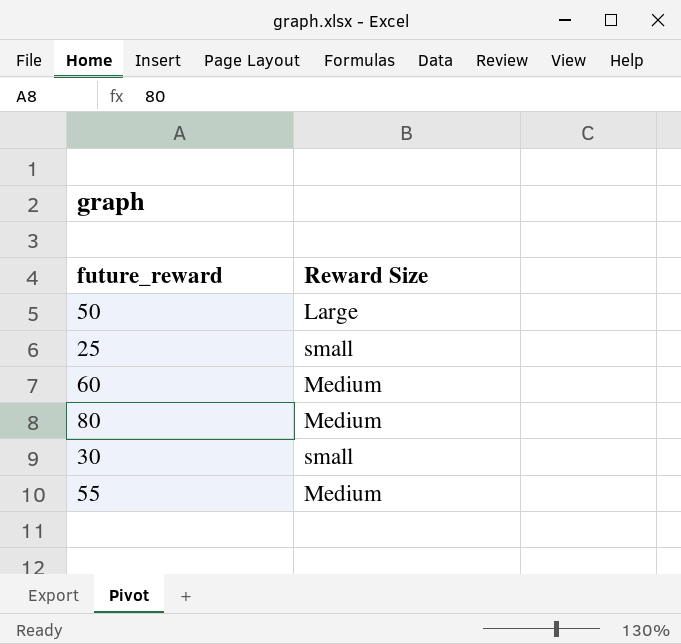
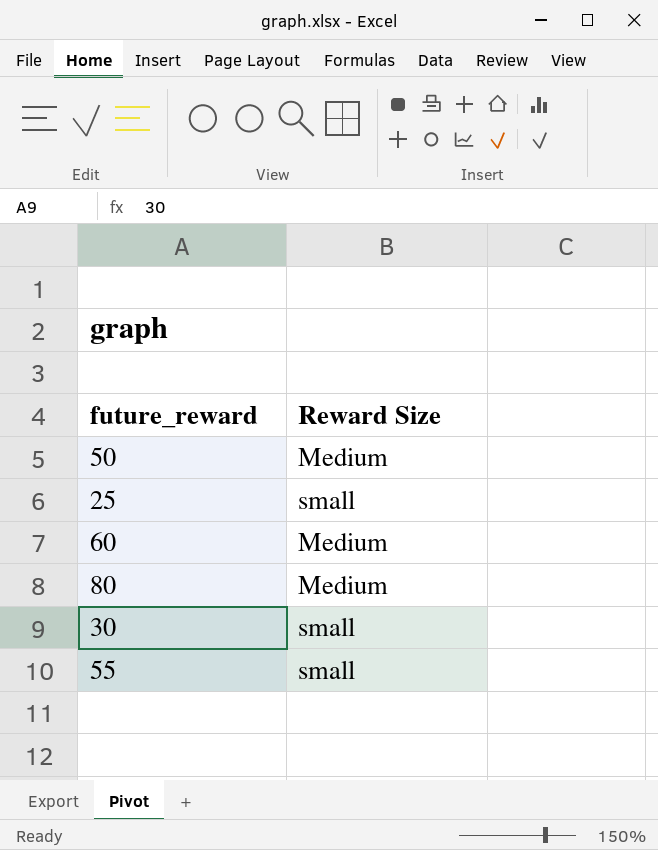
50 | Reward Size: Large -> Medium
55 | Reward Size: Medium -> small

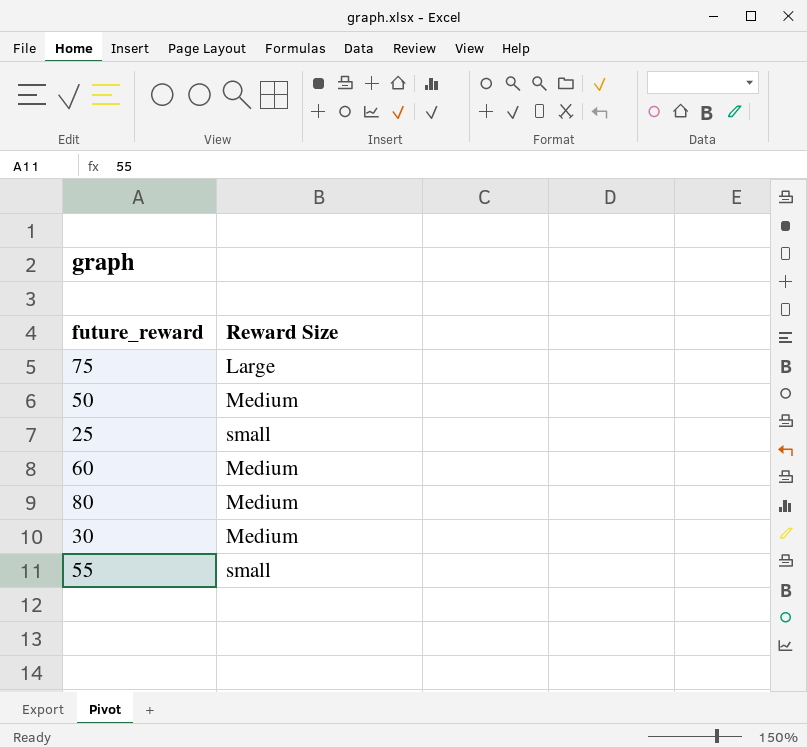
row 75: none -> Large
30 | Reward Size: small -> Medium

